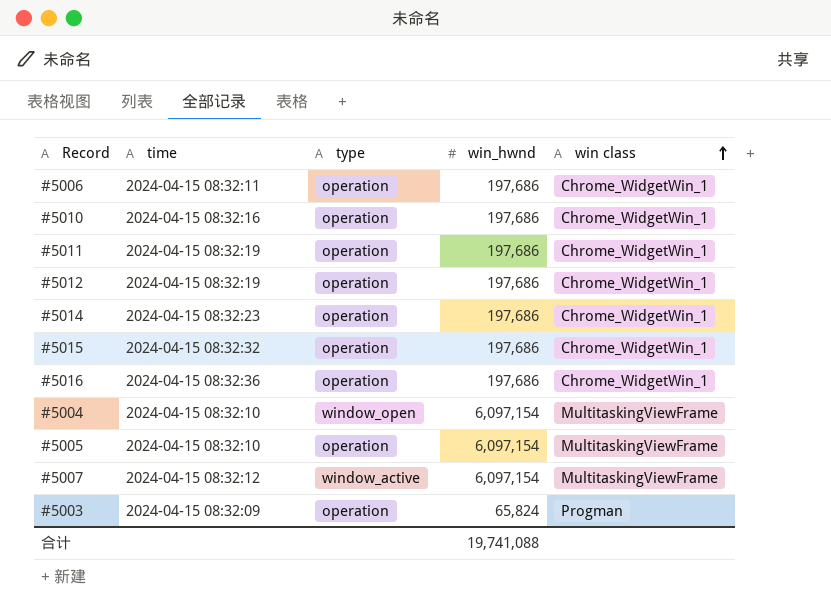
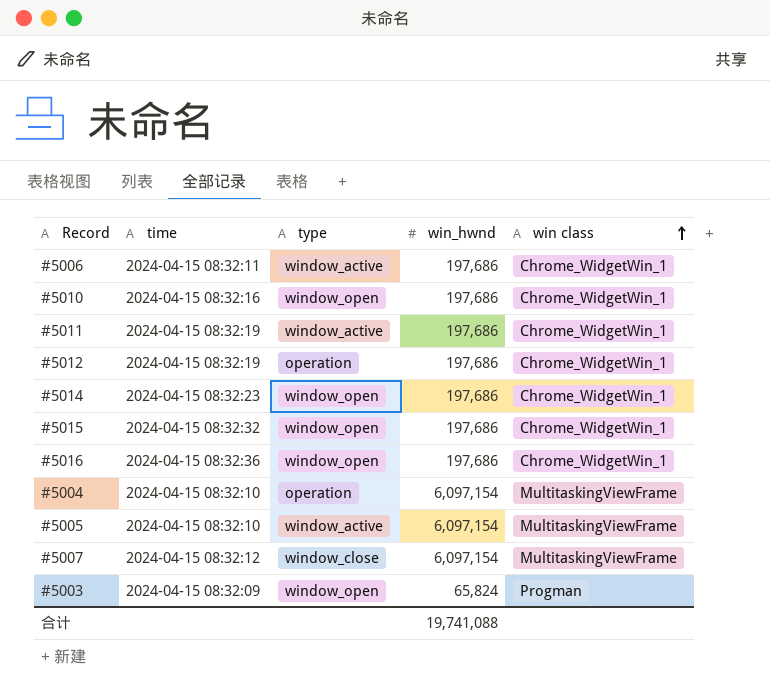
#5006 | type: operation -> window_active
#5010 | type: operation -> window_open
#5011 | type: operation -> window_active
#5014 | type: operation -> window_open
#5015 | type: operation -> window_open
#5016 | type: operation -> window_open
#5004 | type: window_open -> operation
#5005 | type: operation -> window_active
#5007 | type: window_active -> window_close
#5003 | type: operation -> window_open

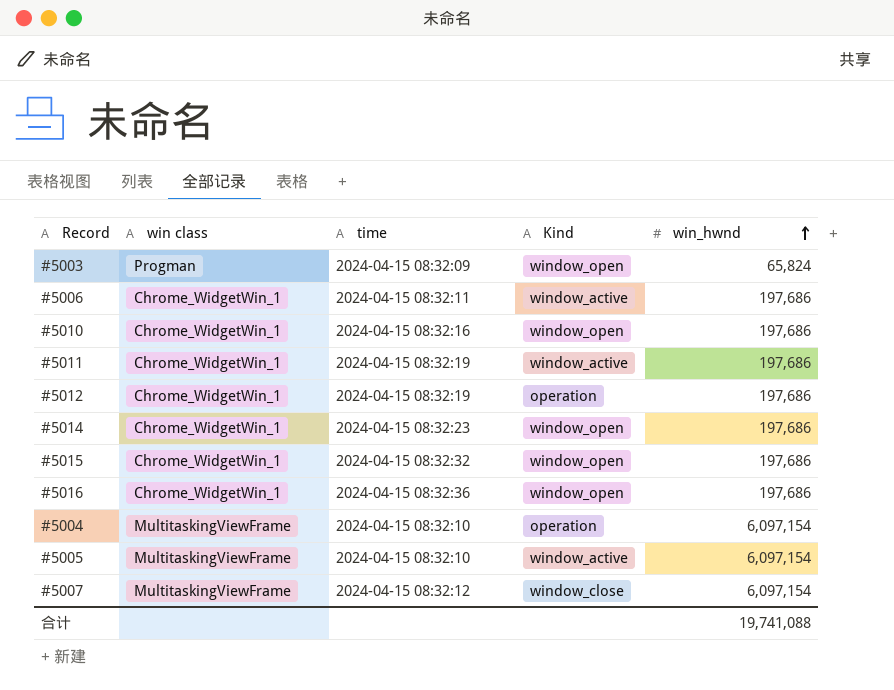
row order: win class ascending -> win_hwnd ascending
column win class | position: 5 -> 2
column name: type -> Kind

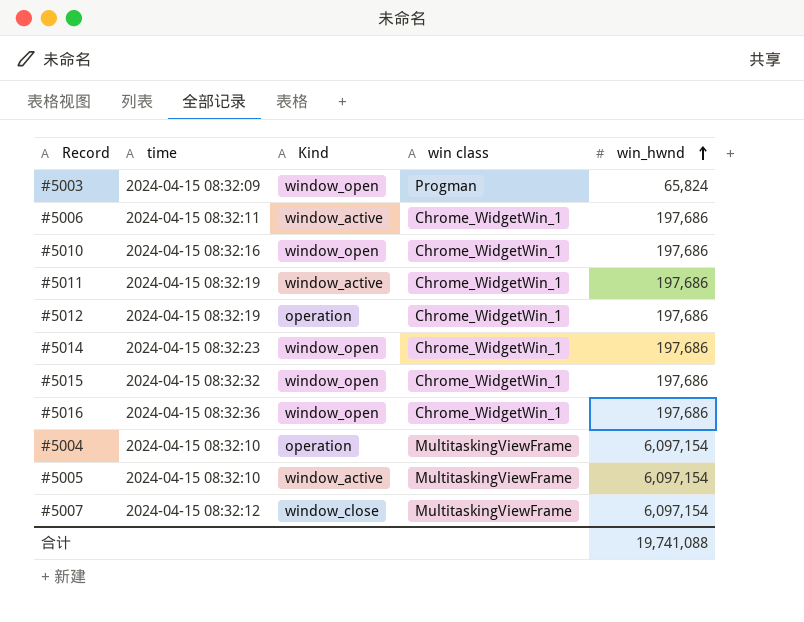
column win class | position: 2 -> 4

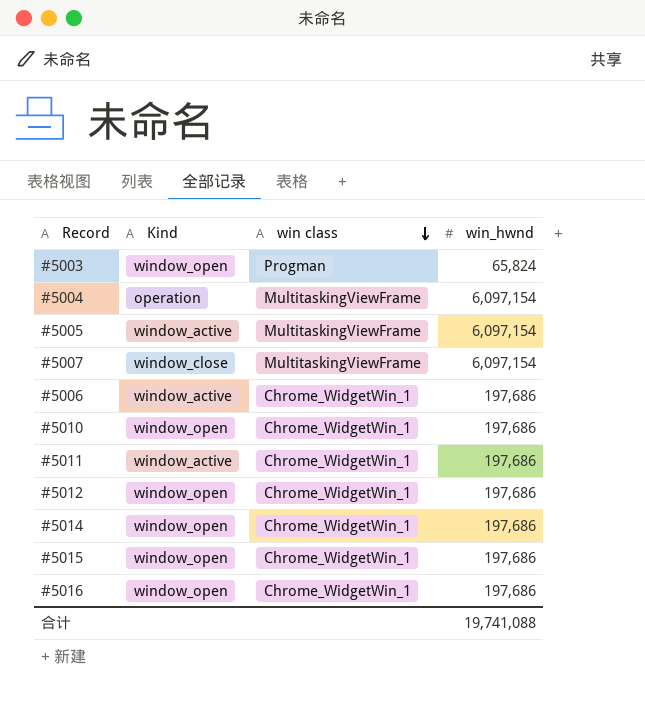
row order: win_hwnd ascending -> win class descending
column time | position: 2 -> none
#5012 | Kind: operation -> window_open

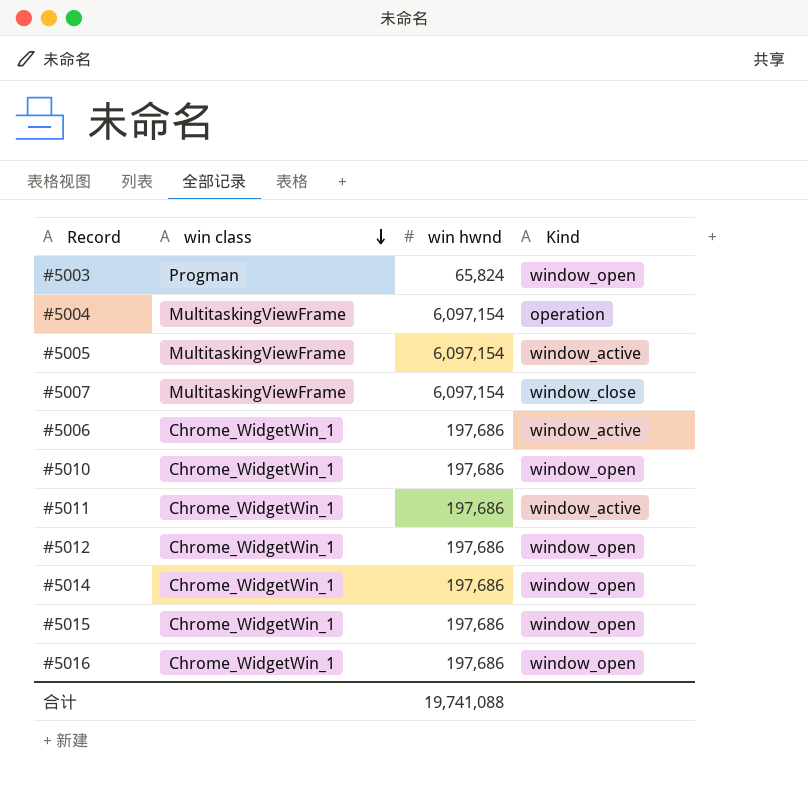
column name: win_hwnd -> win hwnd
column Kind | position: 2 -> 4

